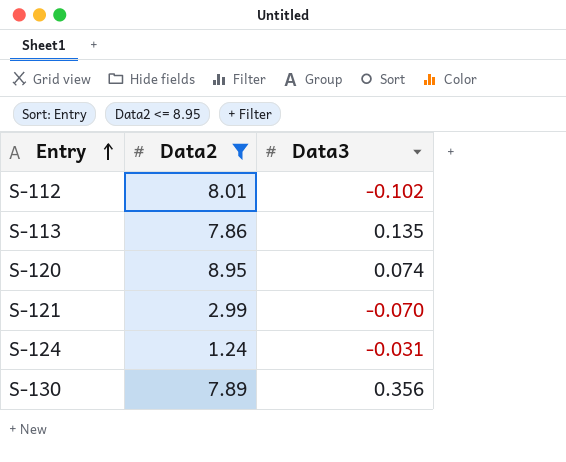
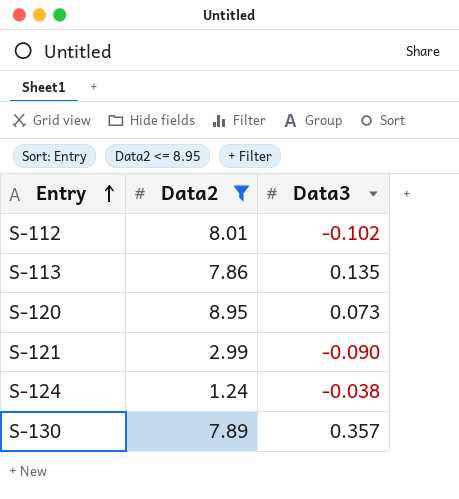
S-120 | Data3: 0.074 -> 0.073
S-121 | Data3: -0.070 -> -0.090
S-124 | Data3: -0.031 -> -0.038
S-130 | Data3: 0.356 -> 0.357

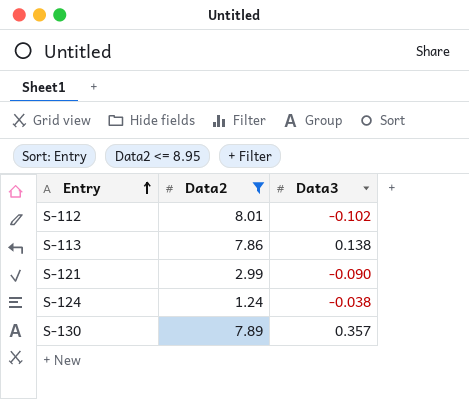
row S-120: 8.95 | 0.073 -> none
S-113 | Data3: 0.135 -> 0.138

